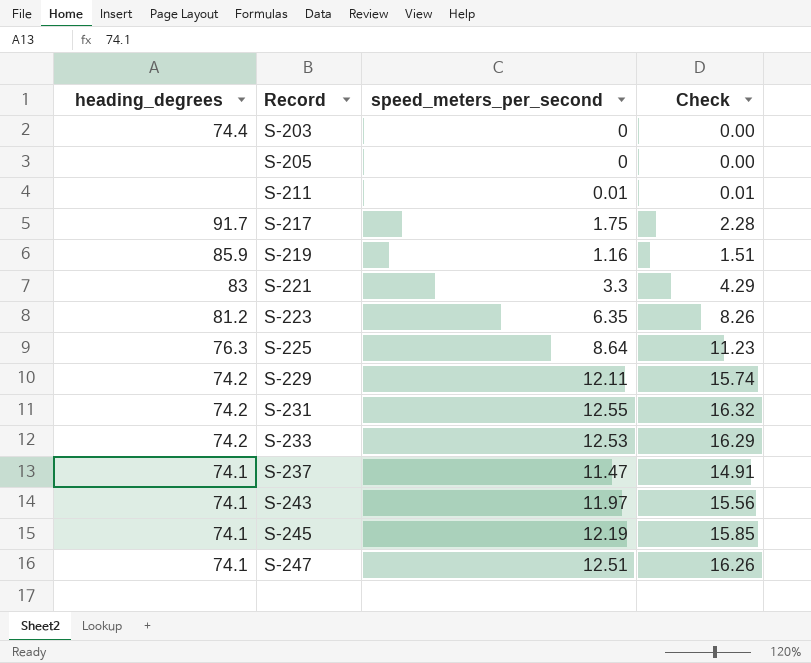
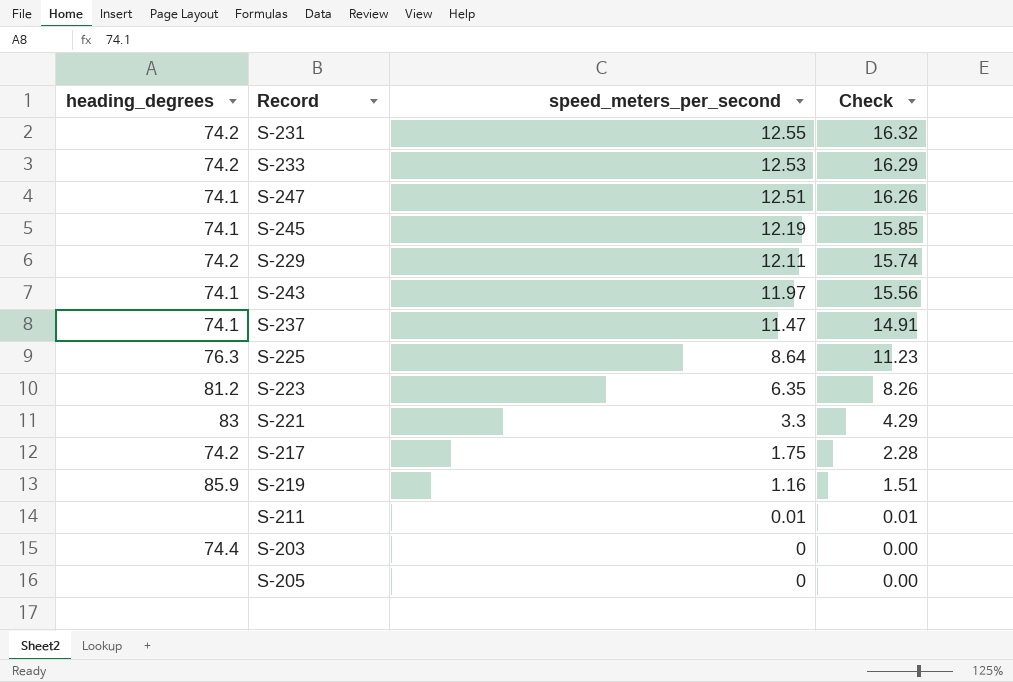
row order: Record ascending -> speed_meters_per_second descending
S-217 | heading_degrees: 91.7 -> 74.2

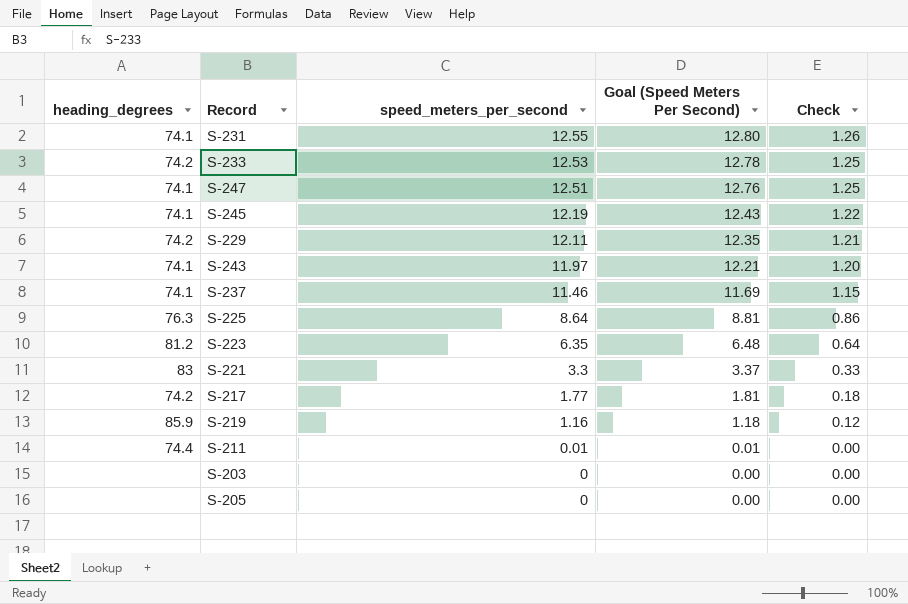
column Goal (Speed Meters Per Second) | formula: none -> [speed_meters_per_second] * 1.02
column Check | formula: [speed_meters_per_second] * 1.3 -> [speed_meters_per_second] * 0.1
S-231 | heading_degrees: 74.2 -> 74.1
S-237 | speed_meters_per_second: 11.47 -> 11.46
S-217 | speed_meters_per_second: 1.75 -> 1.77
S-211 | heading_degrees: none -> 74.4
S-203 | heading_degrees: 74.4 -> none

